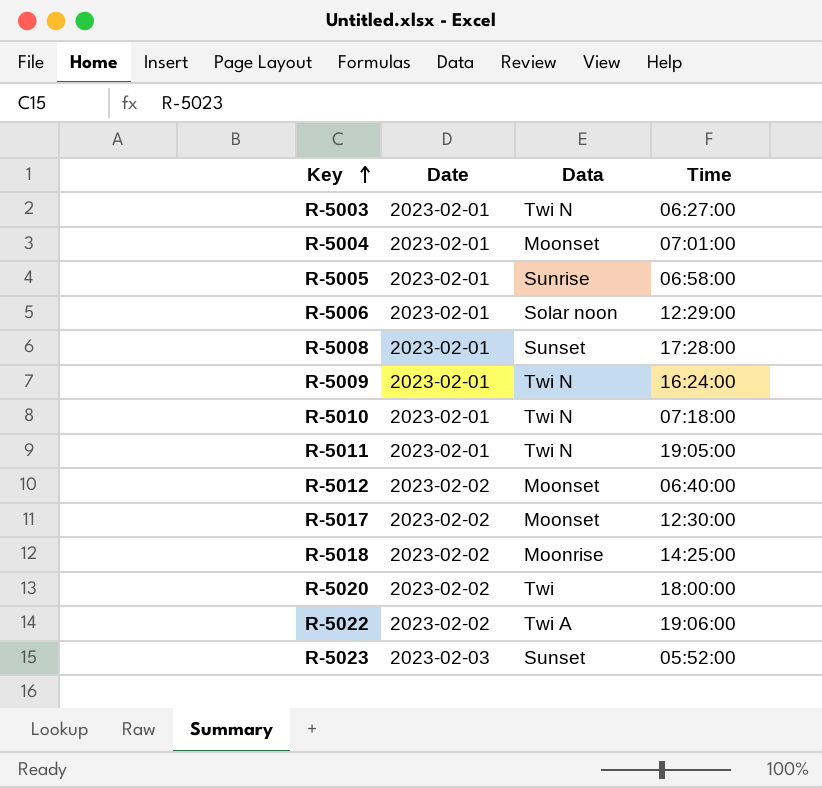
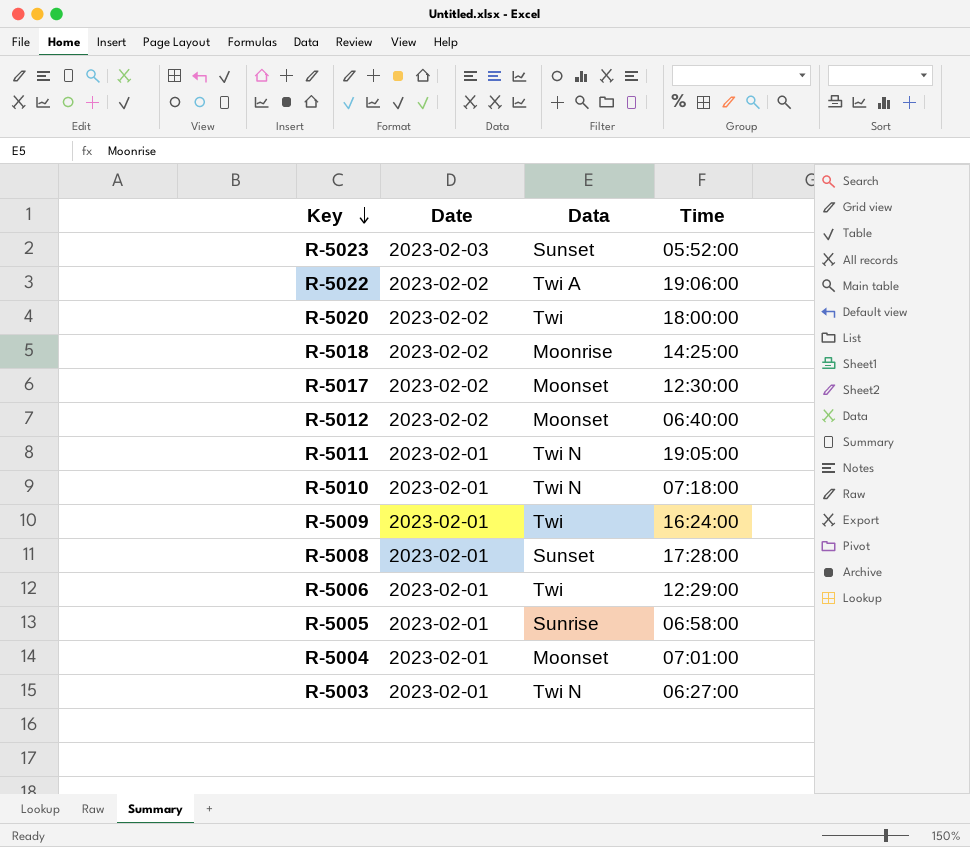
row order: Key ascending -> Key descending
R-5009 | Data: Twi N -> Twi
R-5006 | Data: Solar noon -> Twi

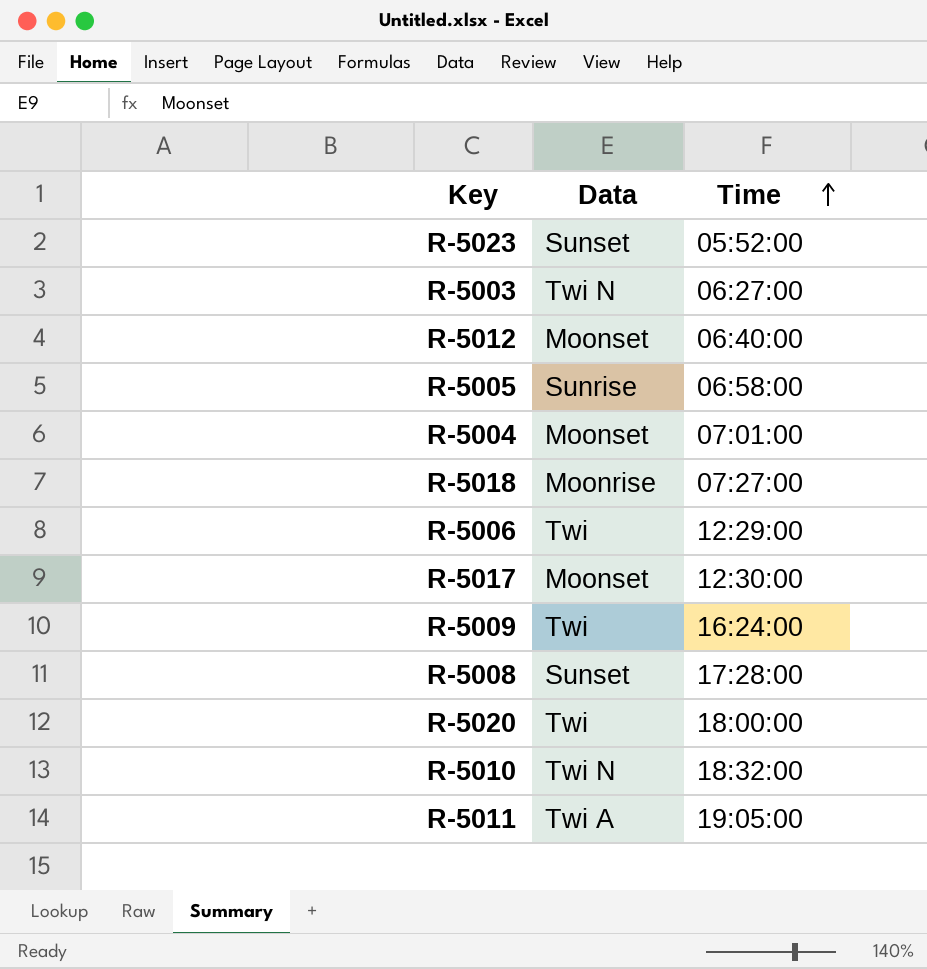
row order: Key descending -> Time ascending
column Date | position: 2 -> none
row R-5022: 2023-02-02 | Twi A | 19:06:00 -> none
R-5018 | Time: 14:25:00 -> 07:27:00
R-5010 | Time: 07:18:00 -> 18:32:00
R-5011 | Data: Twi N -> Twi A

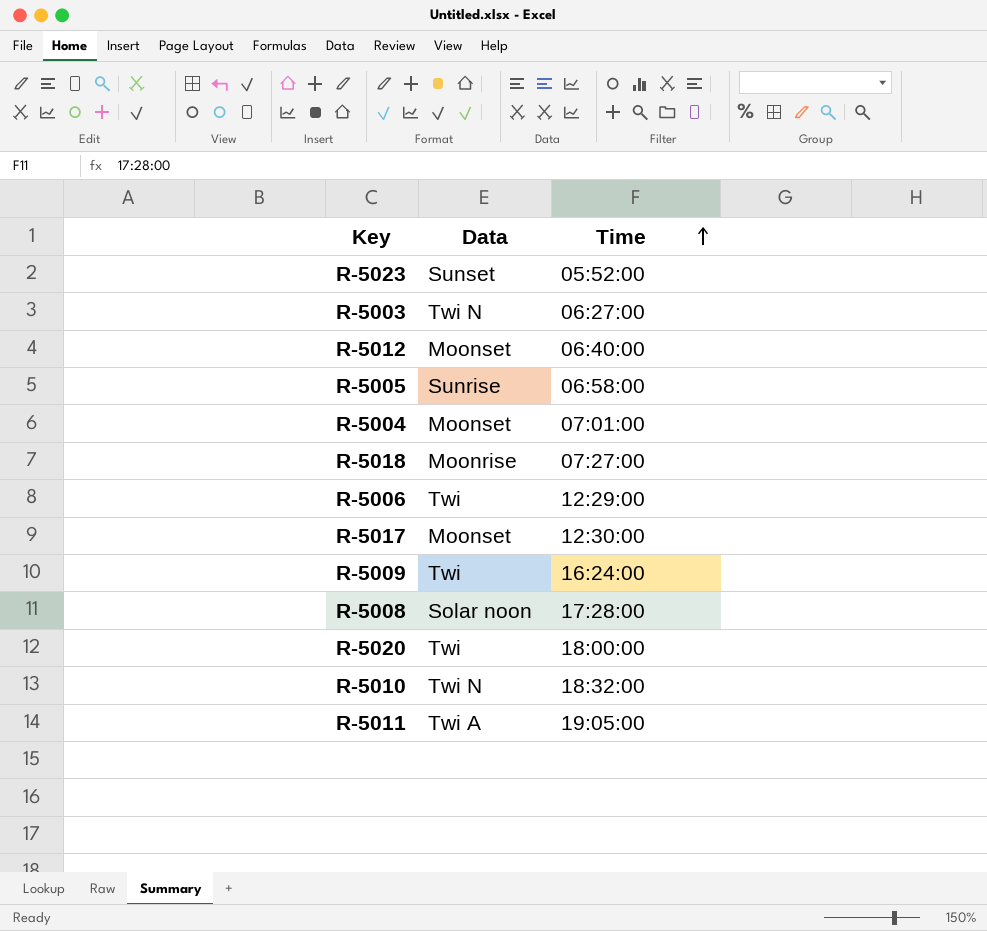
R-5008 | Data: Sunset -> Solar noon

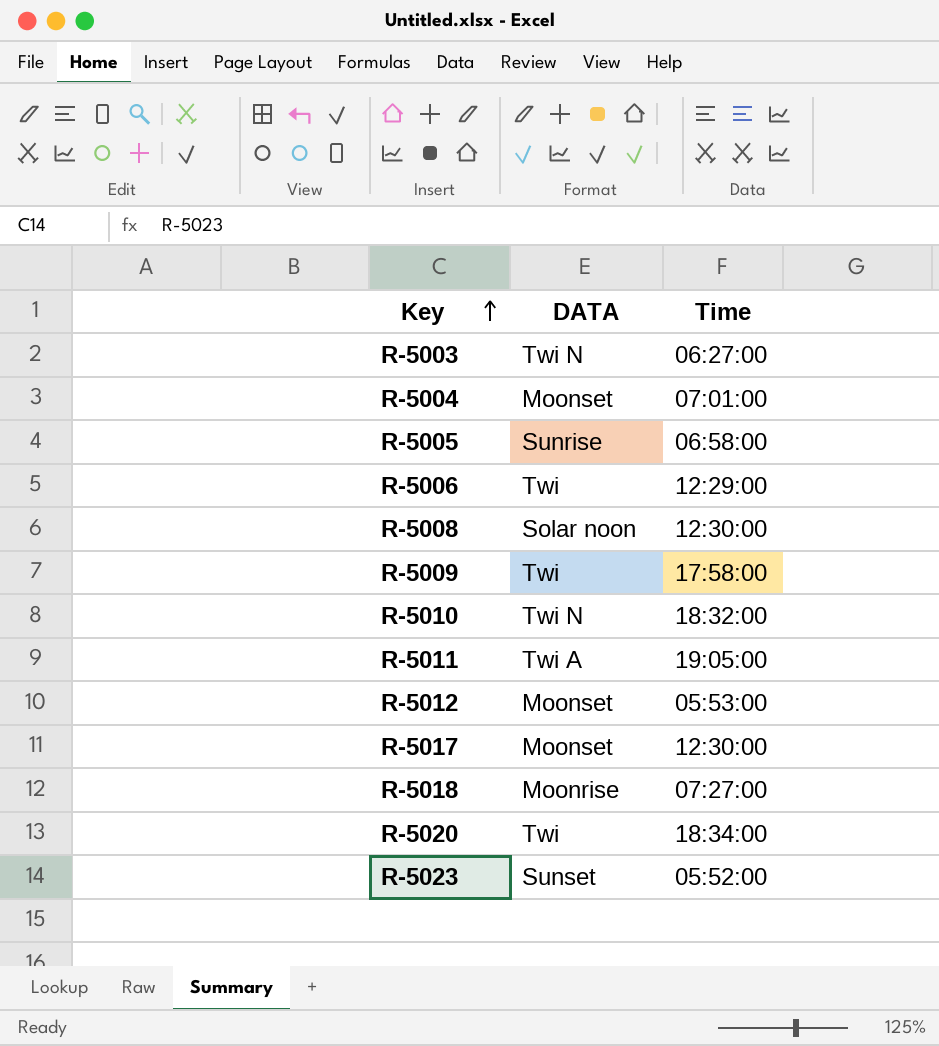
row order: Time ascending -> Key ascending
column name: Data -> DATA
R-5008 | Time: 17:28:00 -> 12:30:00
R-5009 | Time: 16:24:00 -> 17:58:00
R-5012 | Time: 06:40:00 -> 05:53:00
R-5020 | Time: 18:00:00 -> 18:34:00

